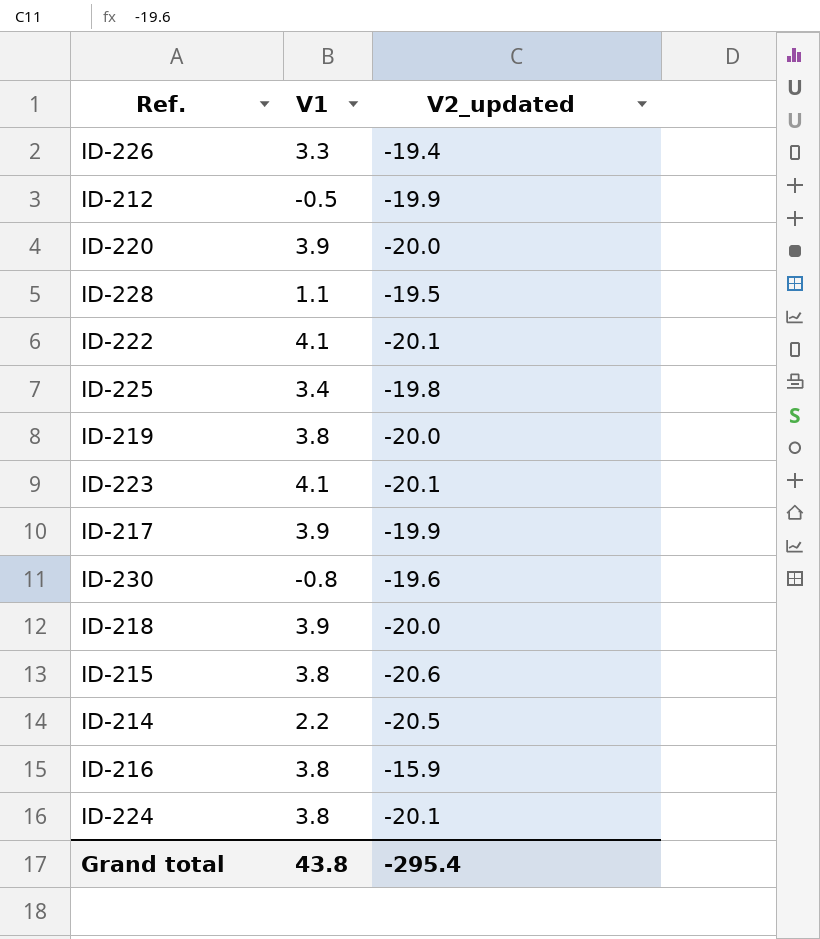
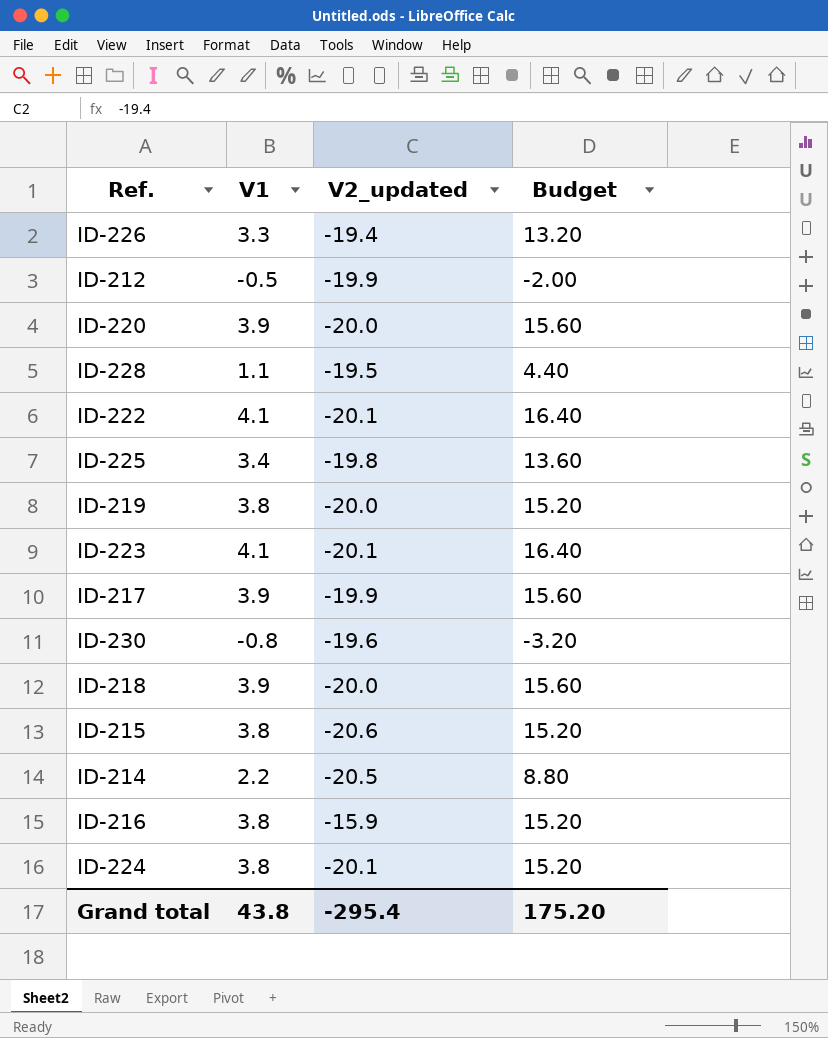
column Budget | formula: none -> [V1] * 4

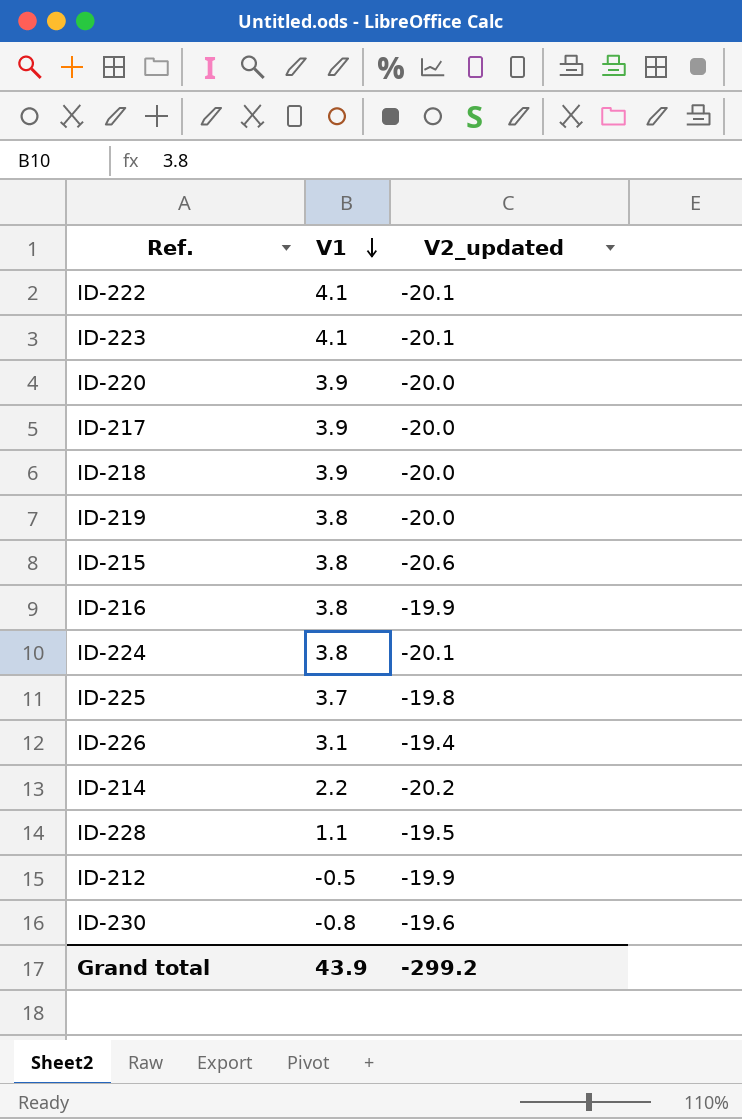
row order: none -> V1 descending
column Budget | formula: [V1] * 4 -> none
ID-217 | V2_updated: -19.9 -> -20.0
ID-216 | V2_updated: -15.9 -> -19.9
ID-225 | V1: 3.4 -> 3.7
ID-226 | V1: 3.3 -> 3.1
ID-214 | V2_updated: -20.5 -> -20.2
Grand total | V1: 43.8 -> 43.9
Grand total | V2_updated: -295.4 -> -299.2

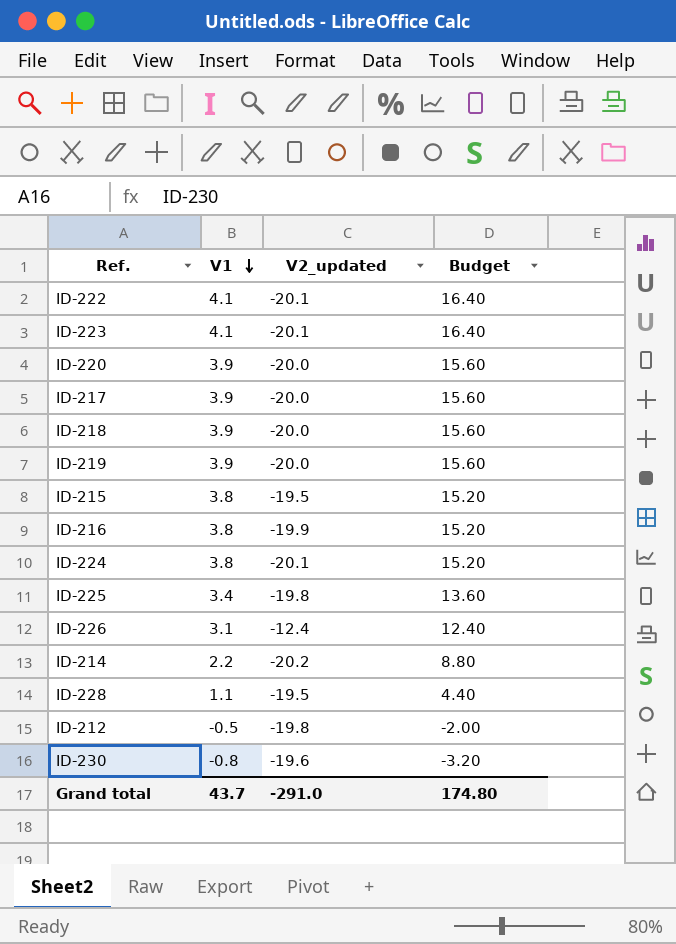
column Budget | formula: none -> [V1] * 4
ID-219 | V1: 3.8 -> 3.9
ID-215 | V2_updated: -20.6 -> -19.5
ID-225 | V1: 3.7 -> 3.4
ID-226 | V2_updated: -19.4 -> -12.4
ID-212 | V2_updated: -19.9 -> -19.8
Grand total | V1: 43.9 -> 43.7
Grand total | V2_updated: -299.2 -> -291.0

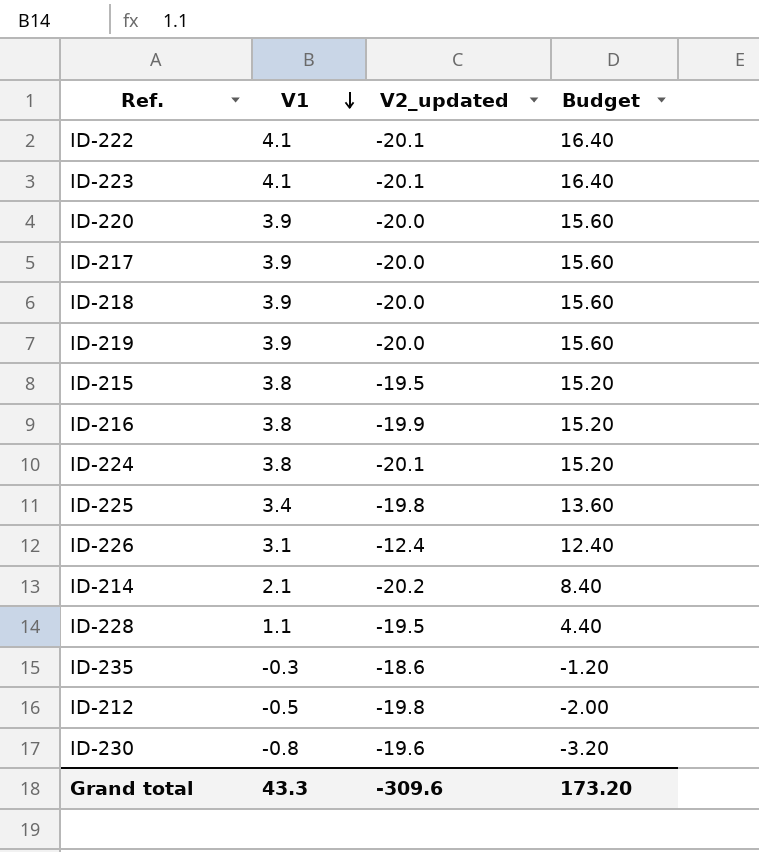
ID-214 | V1: 2.2 -> 2.1
ID-214 | Budget: 8.80 -> 8.40
row ID-235: none -> -0.3 | -18.6 | -1.20
Grand total | V1: 43.7 -> 43.3
Grand total | V2_updated: -291.0 -> -309.6
Grand total | Budget: 174.80 -> 173.20

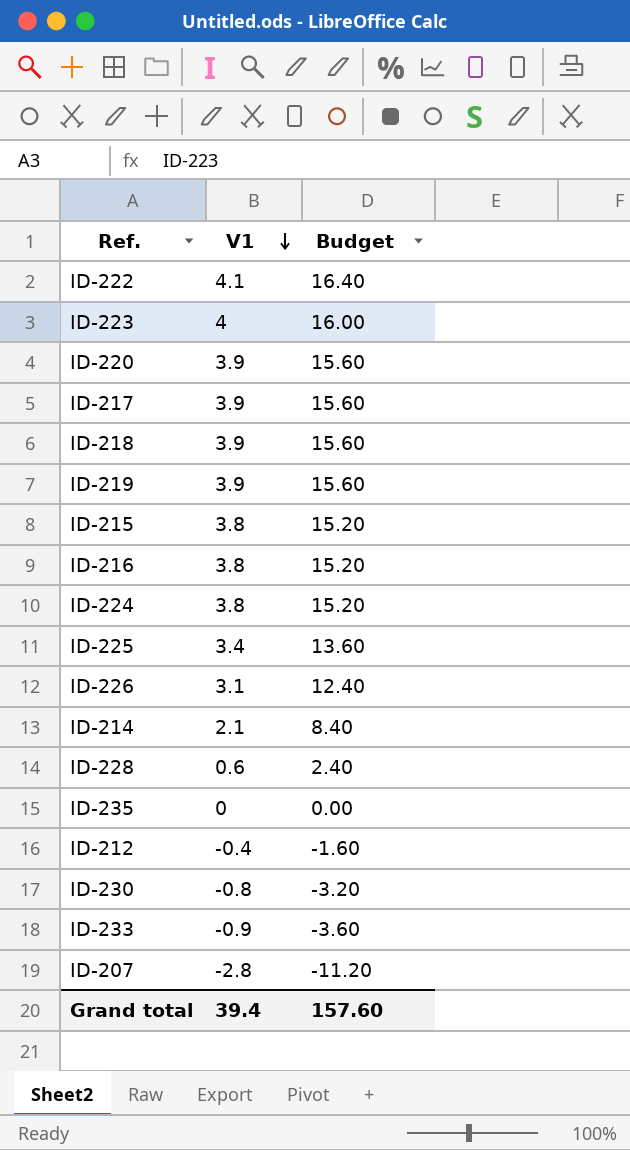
column V2_updated | position: 3 -> none
ID-223 | V1: 4.1 -> 4
ID-223 | Budget: 16.40 -> 16.00
ID-228 | V1: 1.1 -> 0.6
ID-228 | Budget: 4.40 -> 2.40
ID-235 | V1: -0.3 -> 0
ID-235 | Budget: -1.20 -> 0.00
ID-212 | V1: -0.5 -> -0.4
ID-212 | Budget: -2.00 -> -1.60
row ID-233: none -> -0.9 | -3.60
row ID-207: none -> -2.8 | -11.20
Grand total | V1: 43.3 -> 39.4
Grand total | Budget: 173.20 -> 157.60

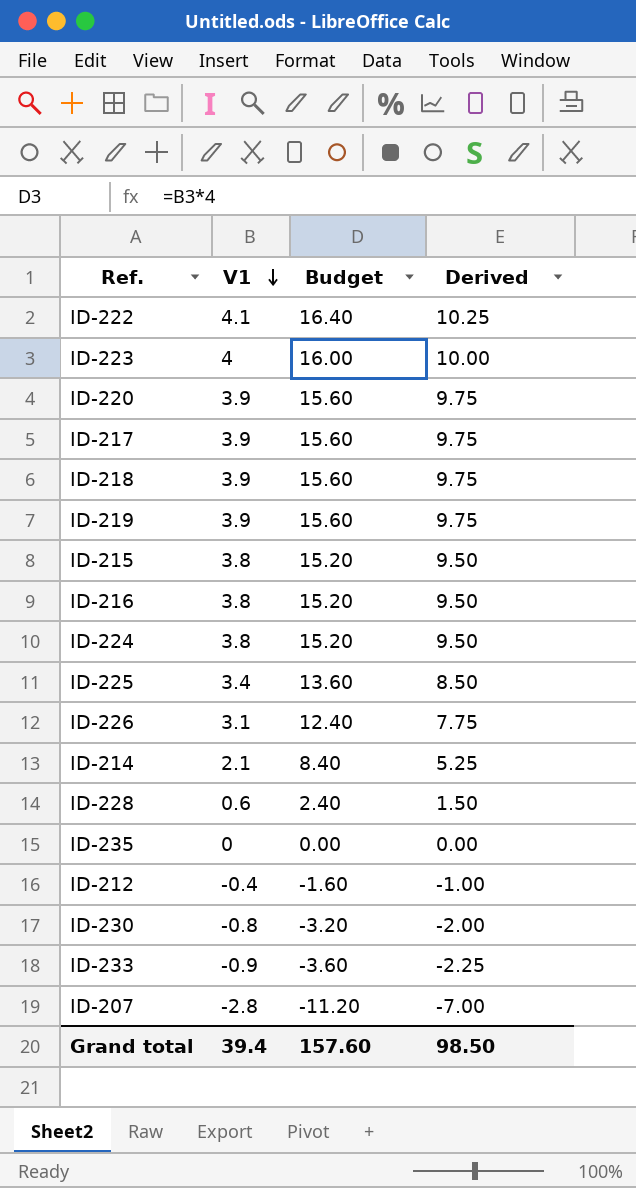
column Derived | formula: none -> [V1] * 2.5

